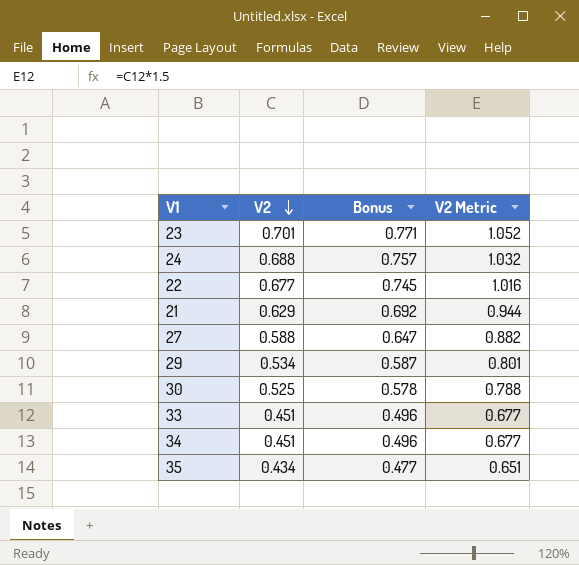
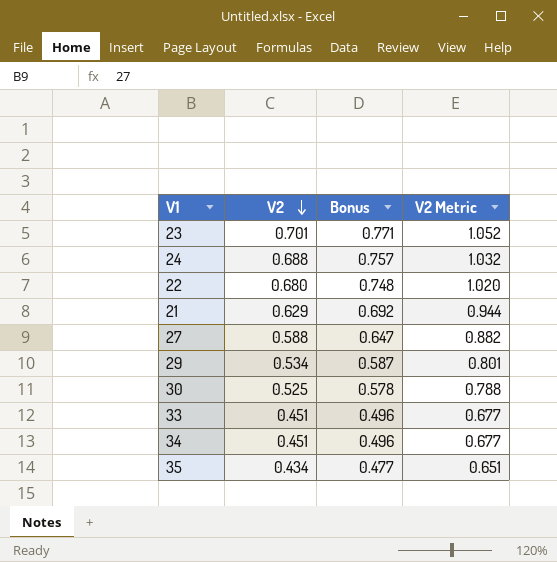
22 | V2: 0.677 -> 0.680
22 | Bonus: 0.745 -> 0.748
22 | V2 Metric: 1.016 -> 1.020

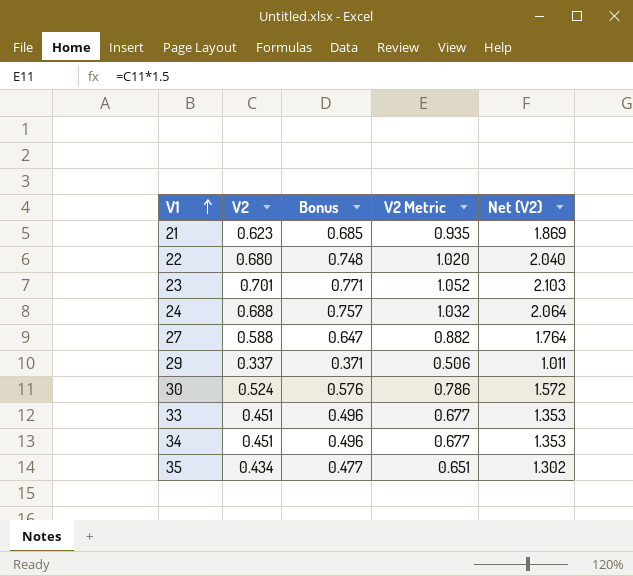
row order: V2 descending -> V1 ascending
column Net (V2) | formula: none -> [V2] * 3
21 | V2: 0.629 -> 0.623
21 | Bonus: 0.692 -> 0.685
21 | V2 Metric: 0.944 -> 0.935
29 | V2: 0.534 -> 0.337
29 | Bonus: 0.587 -> 0.371
29 | V2 Metric: 0.801 -> 0.506
30 | V2: 0.525 -> 0.524
30 | Bonus: 0.578 -> 0.576
30 | V2 Metric: 0.788 -> 0.786

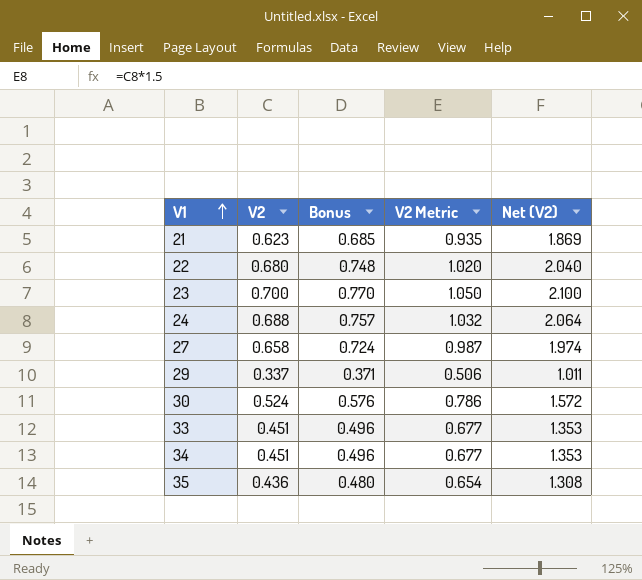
23 | V2: 0.701 -> 0.700
23 | Bonus: 0.771 -> 0.770
23 | V2 Metric: 1.052 -> 1.050
23 | Net (V2): 2.103 -> 2.100
27 | V2: 0.588 -> 0.658
27 | Bonus: 0.647 -> 0.724
27 | V2 Metric: 0.882 -> 0.987
27 | Net (V2): 1.764 -> 1.974
35 | V2: 0.434 -> 0.436
35 | Bonus: 0.477 -> 0.480
35 | V2 Metric: 0.651 -> 0.654
35 | Net (V2): 1.302 -> 1.308

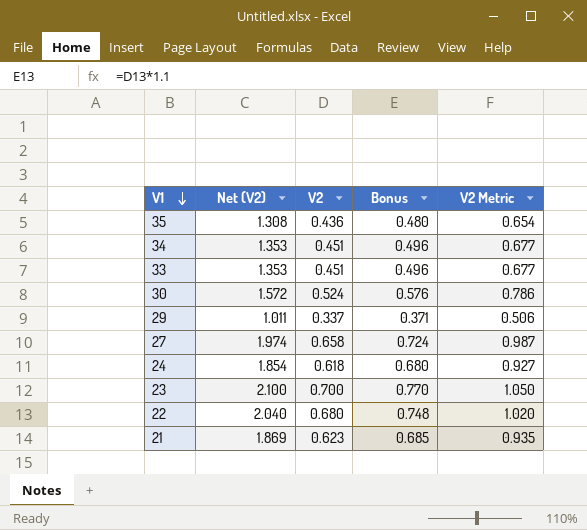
row order: V1 ascending -> V1 descending
column Net (V2) | position: 5 -> 2
24 | Net (V2): 2.064 -> 1.854
24 | V2: 0.688 -> 0.618
24 | Bonus: 0.757 -> 0.680
24 | V2 Metric: 1.032 -> 0.927

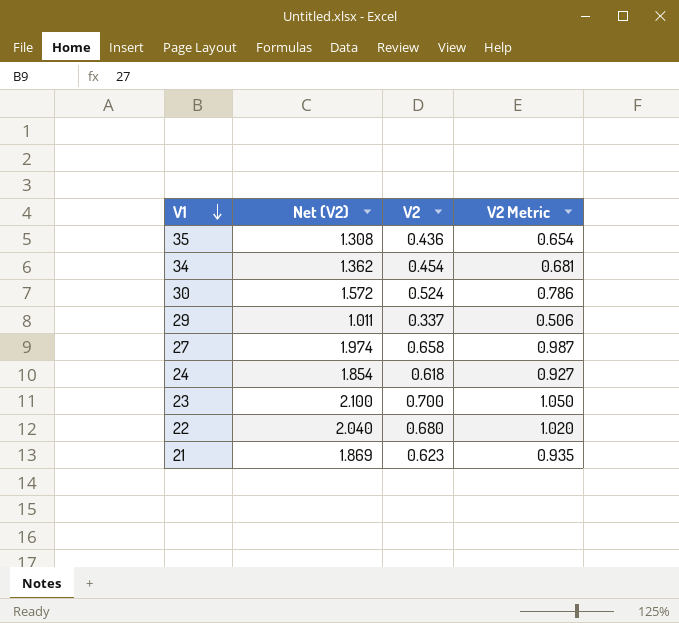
column Bonus | formula: [V2] * 1.1 -> none
row 33: 1.353 | 0.451 | 0.496 | 0.677 -> none
34 | Net (V2): 1.353 -> 1.362
34 | V2: 0.451 -> 0.454
34 | V2 Metric: 0.677 -> 0.681

